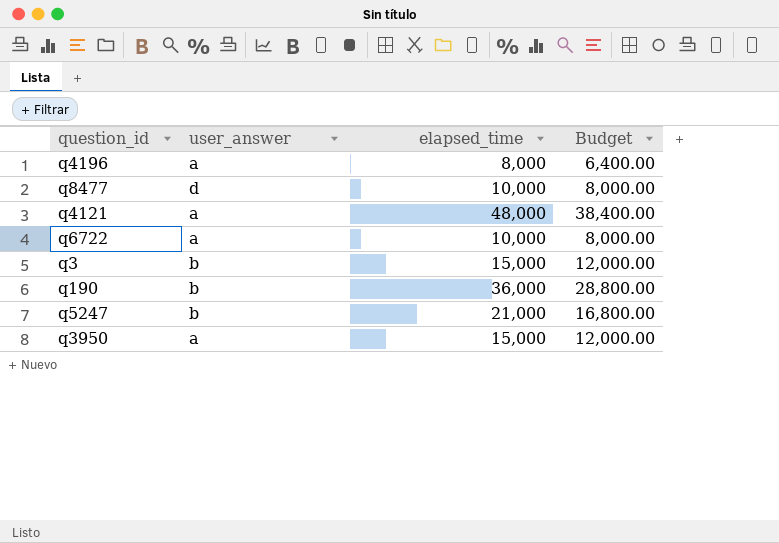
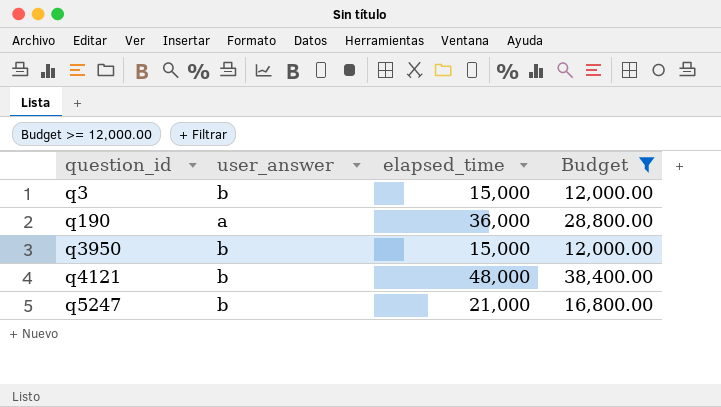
filter: none -> Budget >= 12,000.00
row order: none -> question_id ascending
q190 | user_answer: b -> a
q3950 | user_answer: a -> b
q4121 | user_answer: a -> b

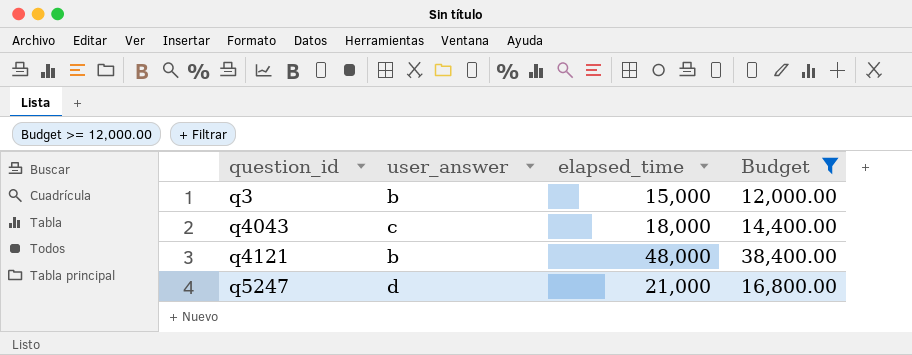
row q190: a | 36,000 | 28,800.00 -> none
row q3950: b | 15,000 | 12,000.00 -> none
row q4043: none -> c | 18,000 | 14,400.00
q5247 | user_answer: b -> d

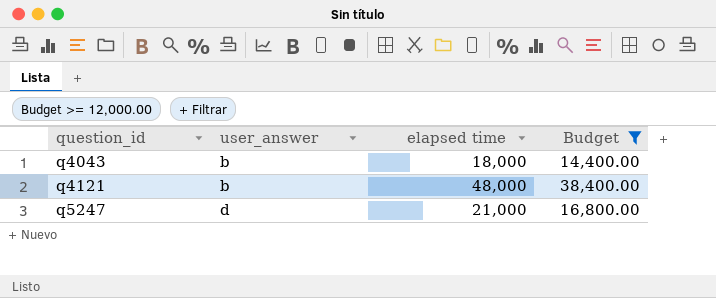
column name: elapsed_time -> elapsed time
row q3: b | 15,000 | 12,000.00 -> none
q4043 | user_answer: c -> b

